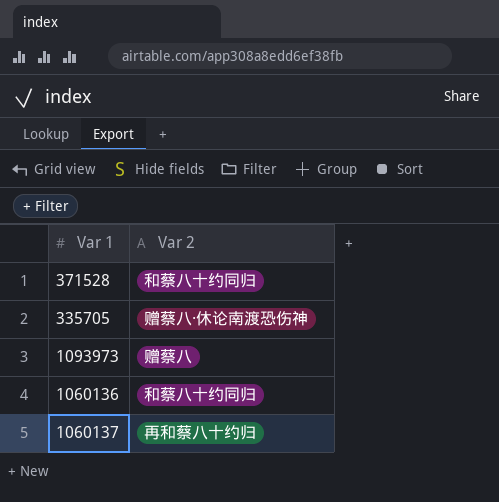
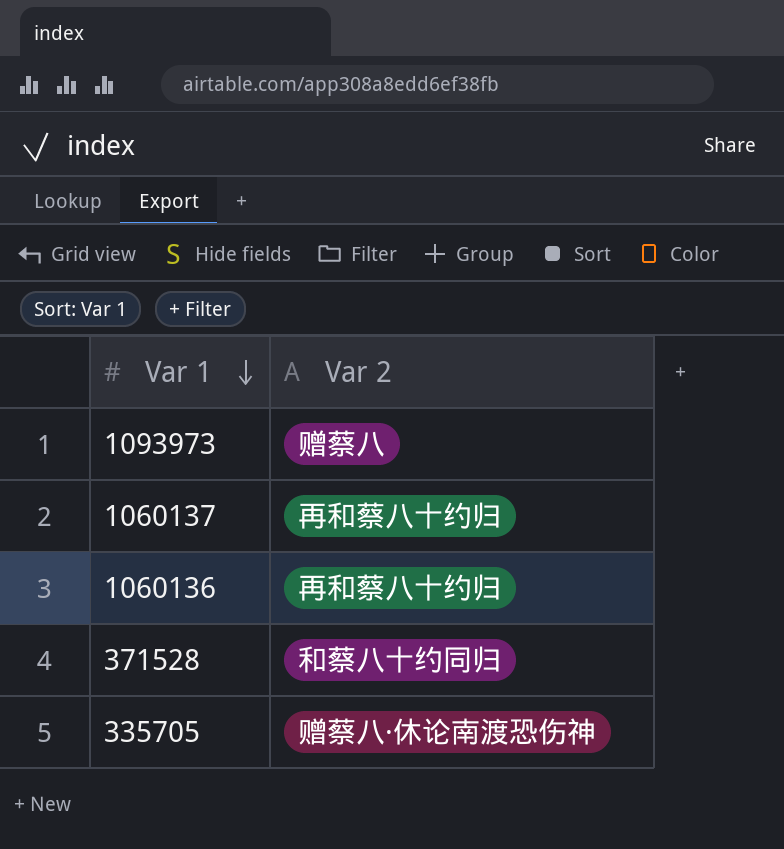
row order: none -> Var 1 descending
1060136 | Var 2: 和蔡八十约同归 -> 再和蔡八十约归

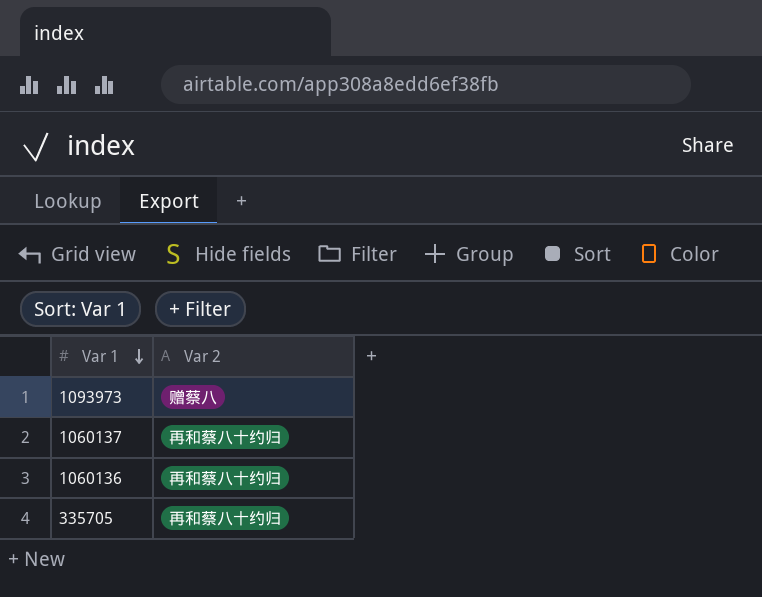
row 371528: 和蔡八十约同归 -> none
335705 | Var 2: 赠蔡八·休论南渡恐伤神 -> 再和蔡八十约归

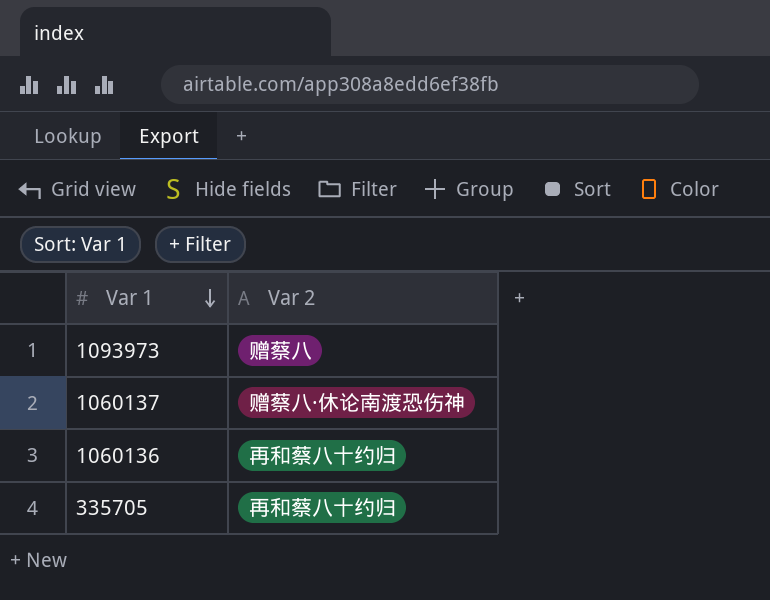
1060137 | Var 2: 再和蔡八十约归 -> 赠蔡八·休论南渡恐伤神

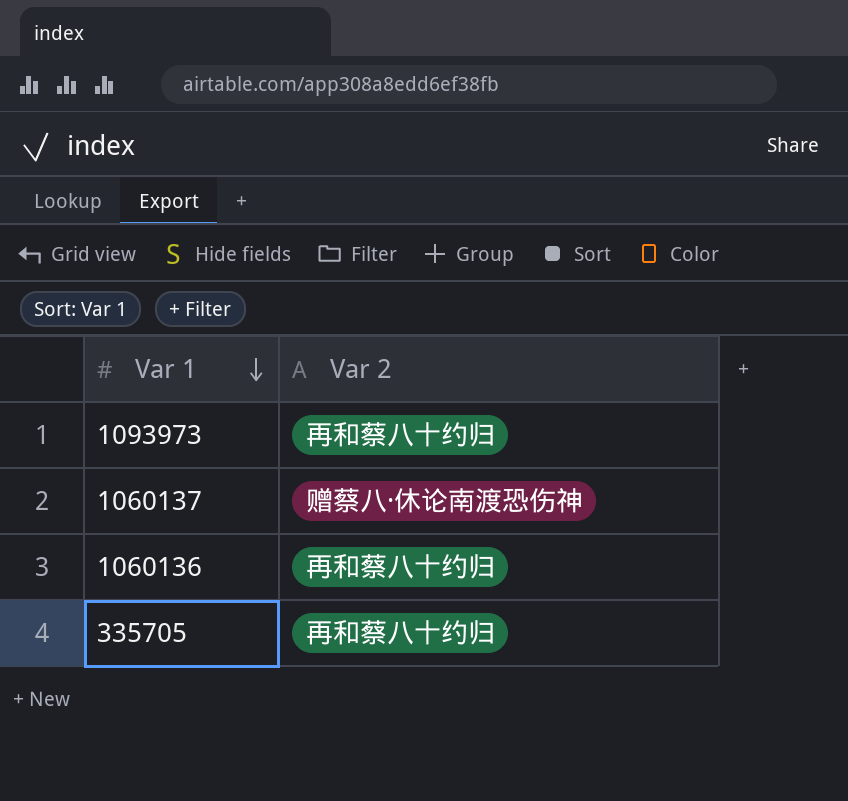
1093973 | Var 2: 赠蔡八 -> 再和蔡八十约归

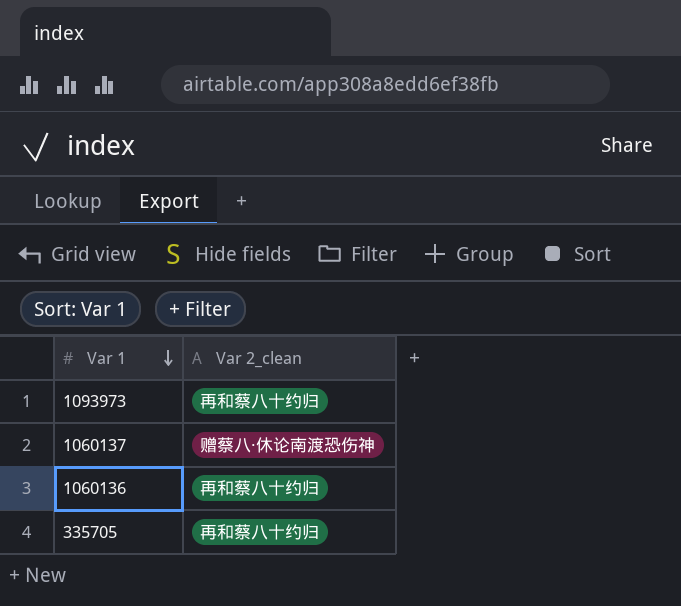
column name: Var 2 -> Var 2_clean

